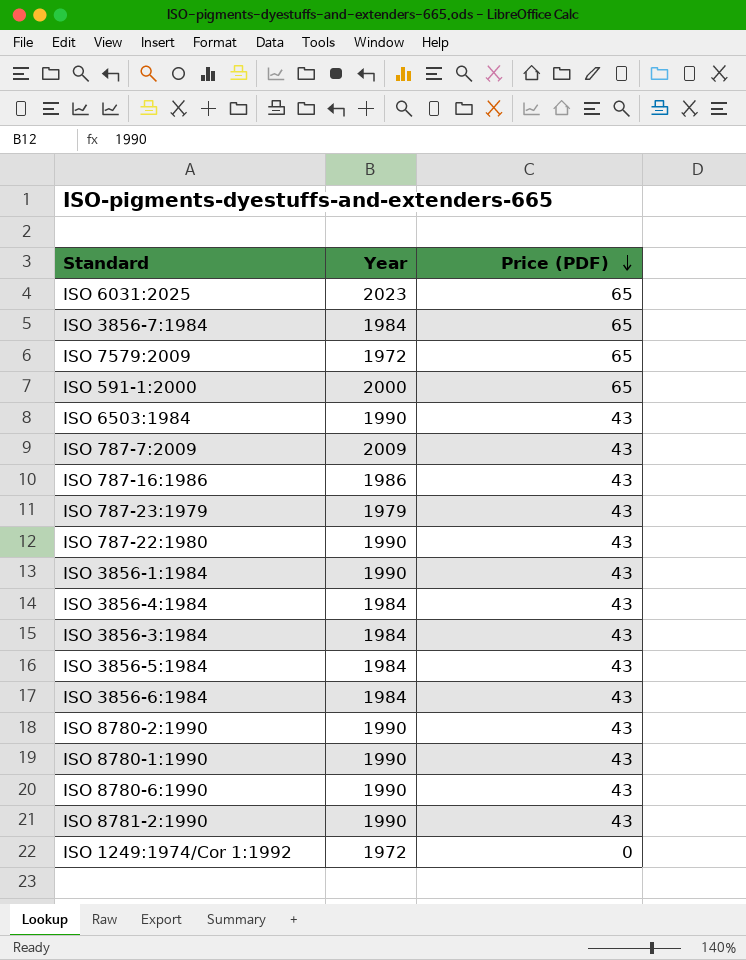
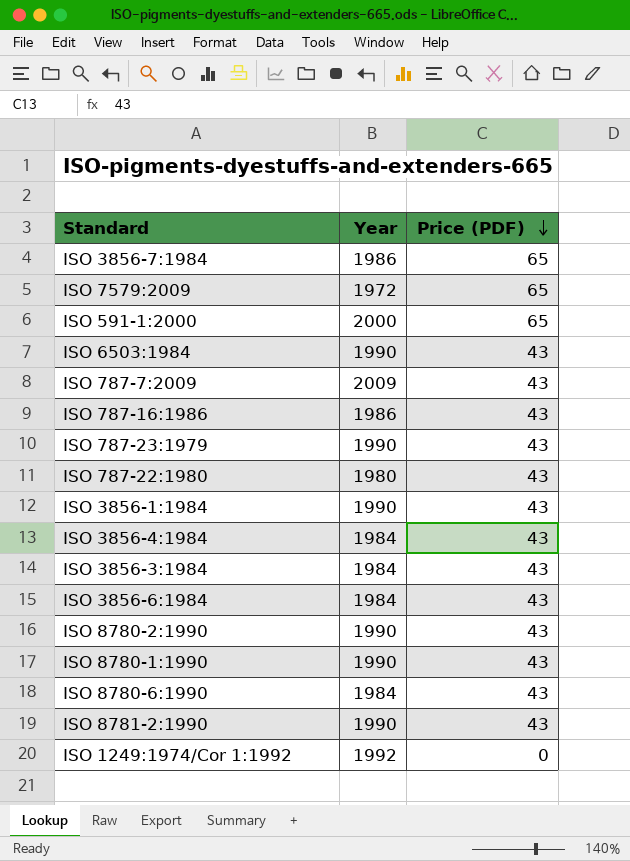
row ISO 6031:2025: 2023 | 65 -> none
row ISO 3856-5:1984: 1984 | 43 -> none
ISO 3856-7:1984 | Year: 1984 -> 1986
ISO 787-23:1979 | Year: 1979 -> 1990
ISO 787-22:1980 | Year: 1990 -> 1980
ISO 8780-6:1990 | Year: 1990 -> 1984
ISO 1249:1974/Cor 1:1992 | Year: 1972 -> 1992

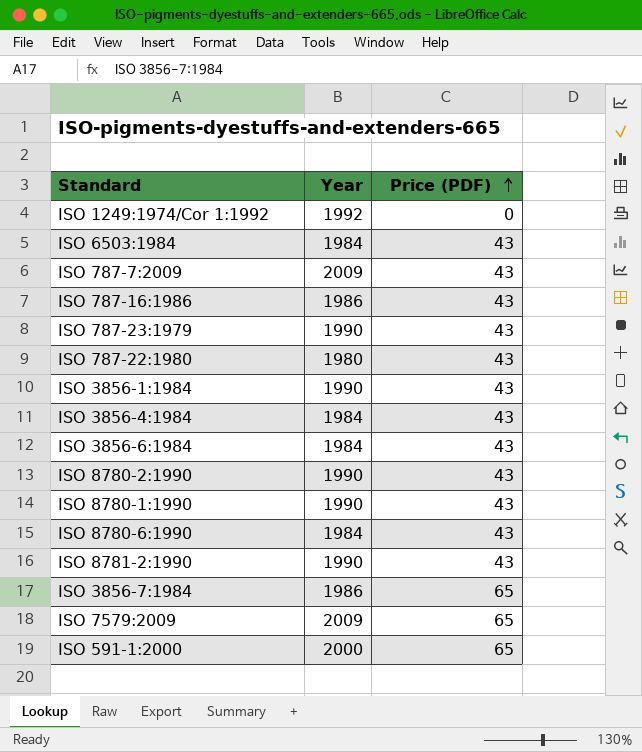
row order: Price (PDF) descending -> Price (PDF) ascending
row ISO 3856-3:1984: 1984 | 43 -> none
ISO 6503:1984 | Year: 1990 -> 1984
ISO 7579:2009 | Year: 1972 -> 2009

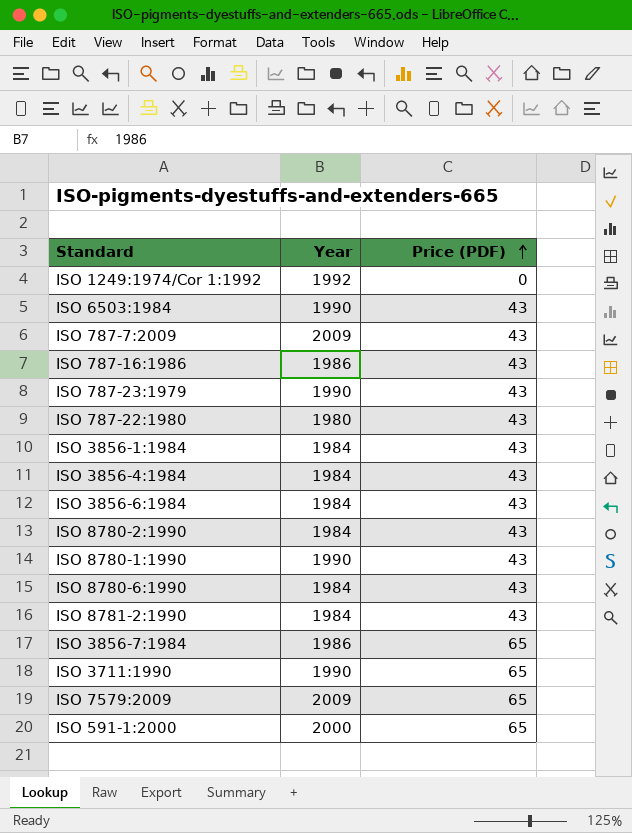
ISO 6503:1984 | Year: 1984 -> 1990
ISO 3856-1:1984 | Year: 1990 -> 1984
ISO 8780-2:1990 | Year: 1990 -> 1984
ISO 8781-2:1990 | Year: 1990 -> 1984
row ISO 3711:1990: none -> 1990 | 65

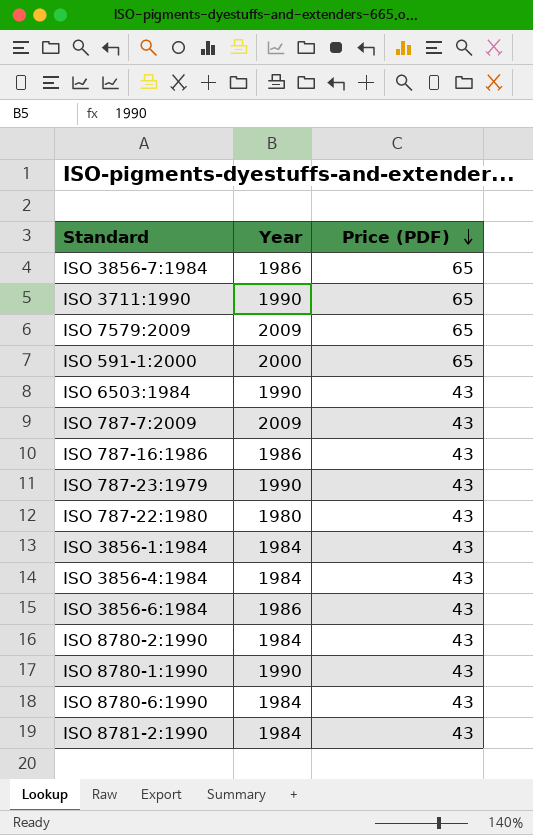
row order: Price (PDF) ascending -> Price (PDF) descending
row ISO 1249:1974/Cor 1:1992: 1992 | 0 -> none
ISO 3856-6:1984 | Year: 1984 -> 1986

